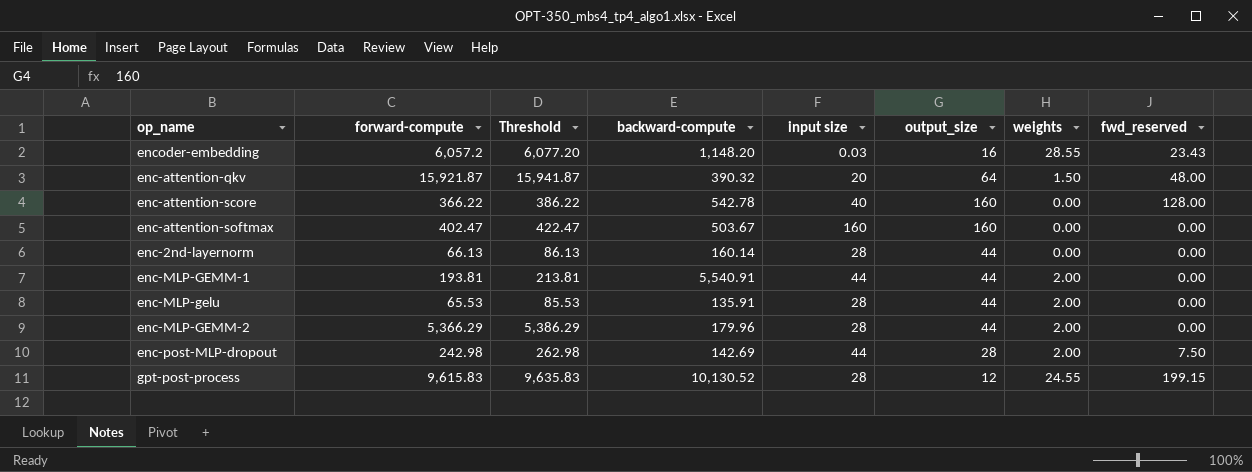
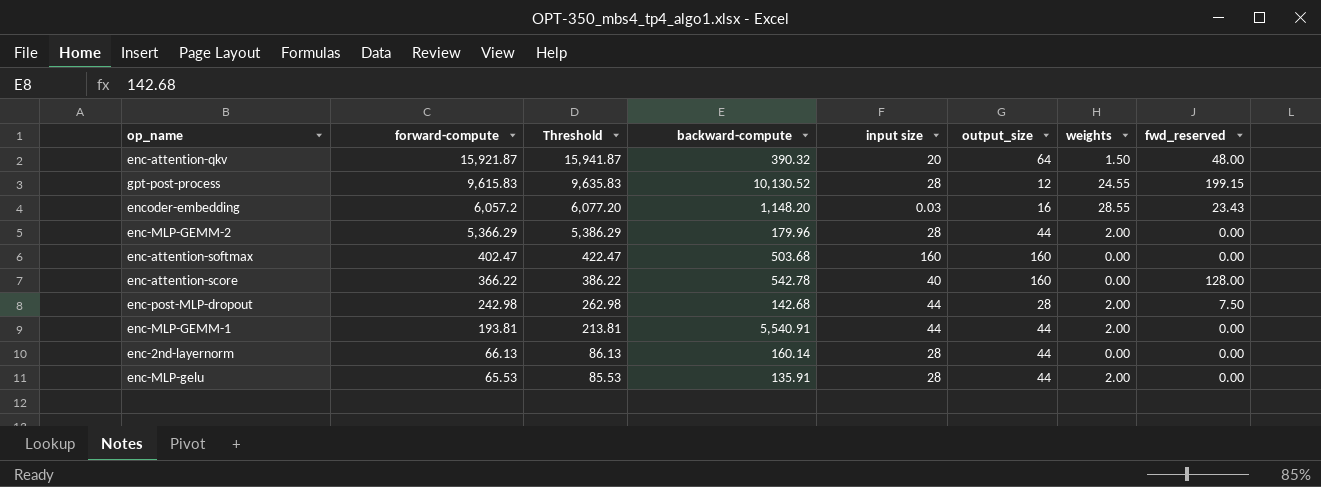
row order: none -> forward-compute descending
enc-attention-softmax | backward-compute: 503.67 -> 503.68
enc-post-MLP-dropout | backward-compute: 142.69 -> 142.68

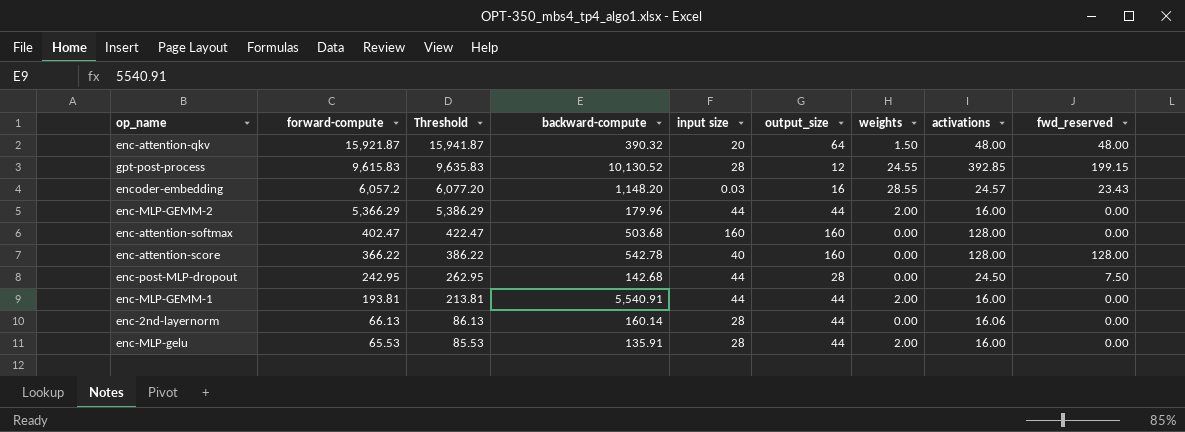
column activations | position: none -> 8
enc-MLP-GEMM-2 | input size: 28 -> 44
enc-post-MLP-dropout | forward-compute: 242.98 -> 242.95
enc-post-MLP-dropout | Threshold: 262.98 -> 262.95
enc-post-MLP-dropout | weights: 2.00 -> 0.00

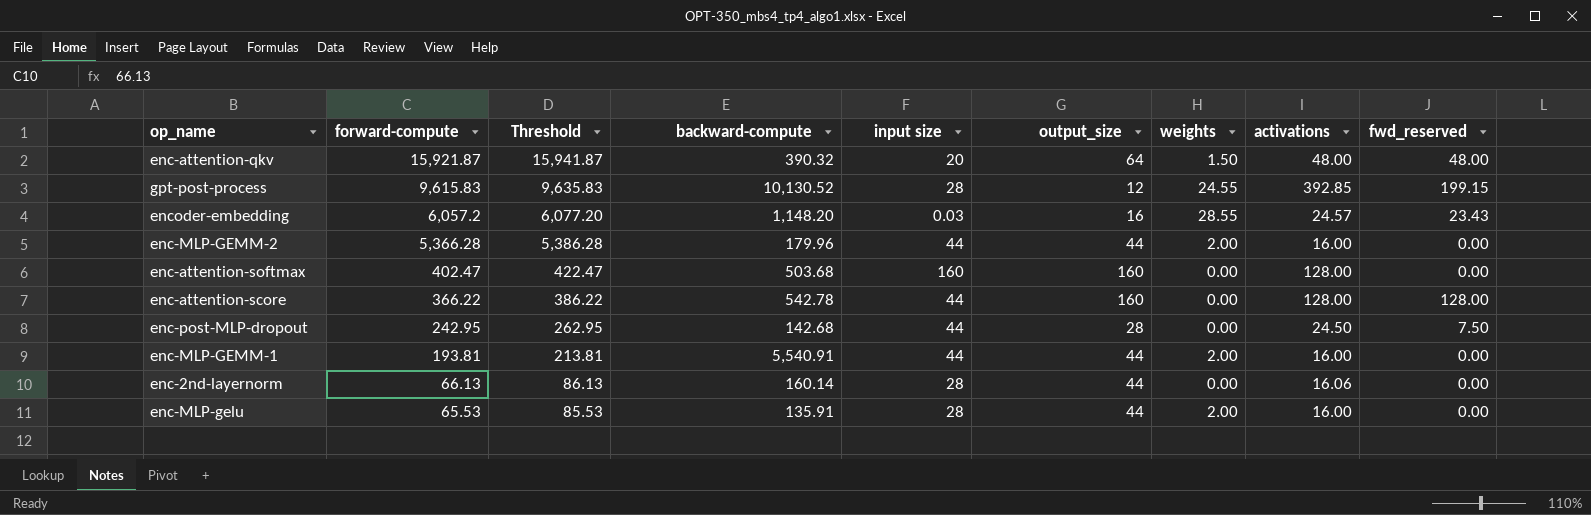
enc-MLP-GEMM-2 | forward-compute: 5,366.29 -> 5,366.28
enc-MLP-GEMM-2 | Threshold: 5,386.29 -> 5,386.28
enc-attention-score | input size: 40 -> 44

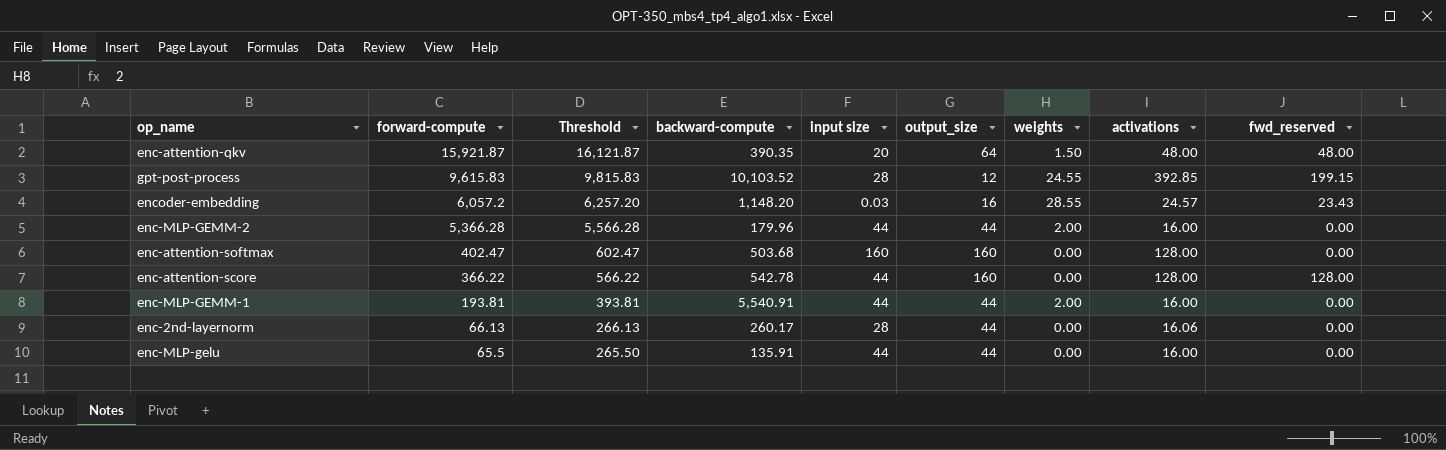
column Threshold | formula: [forward-compute] + 20 -> [forward-compute] + 200
row enc-post-MLP-dropout: 242.95 | 262.95 | 142.68 | 44 | 28 | 0.00 | 24.50 | 7.50 -> none
enc-attention-qkv | backward-compute: 390.32 -> 390.35
gpt-post-process | backward-compute: 10,130.52 -> 10,103.52
enc-2nd-layernorm | backward-compute: 160.14 -> 260.17
enc-MLP-gelu | forward-compute: 65.53 -> 65.5
enc-MLP-gelu | input size: 28 -> 44
enc-MLP-gelu | weights: 2.00 -> 0.00

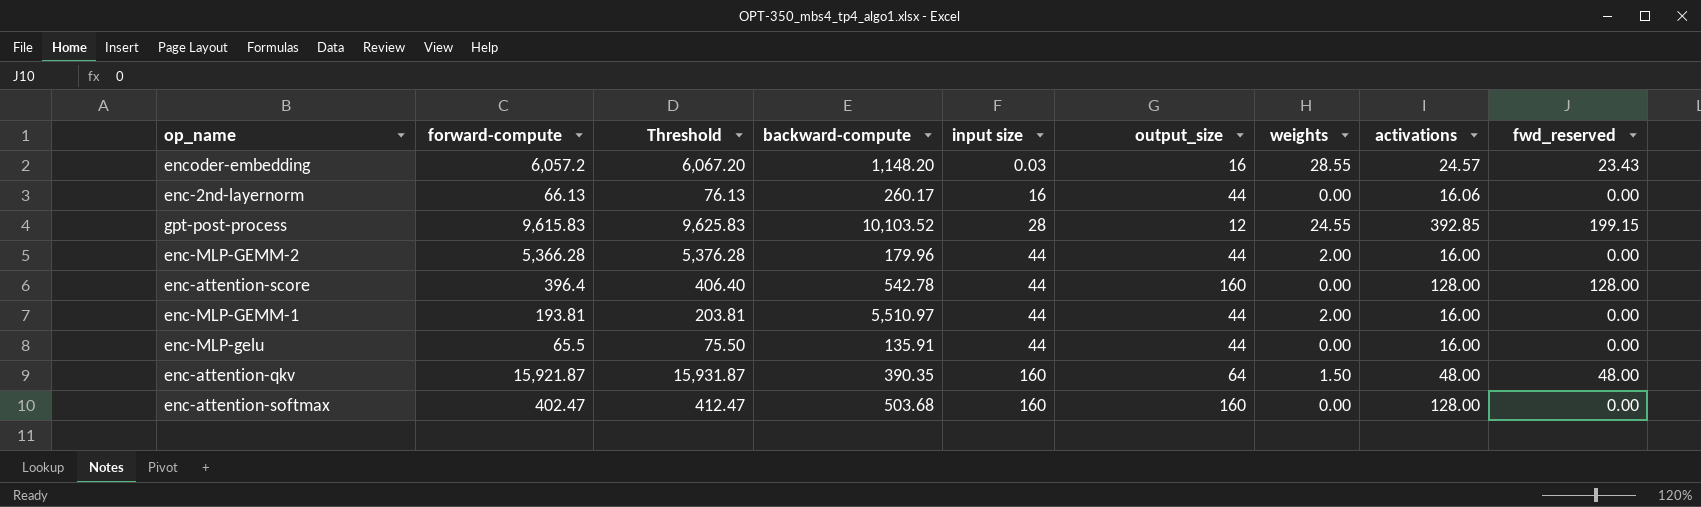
row order: forward-compute descending -> input size ascending
column Threshold | formula: [forward-compute] + 200 -> [forward-compute] + 10
enc-2nd-layernorm | input size: 28 -> 16
enc-attention-score | forward-compute: 366.22 -> 396.4
enc-MLP-GEMM-1 | backward-compute: 5,540.91 -> 5,510.97
enc-attention-qkv | input size: 20 -> 160

